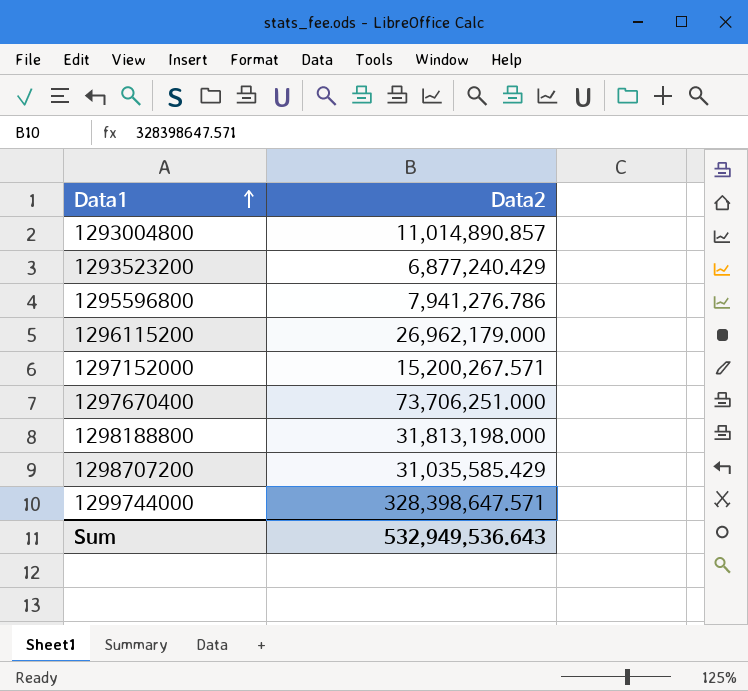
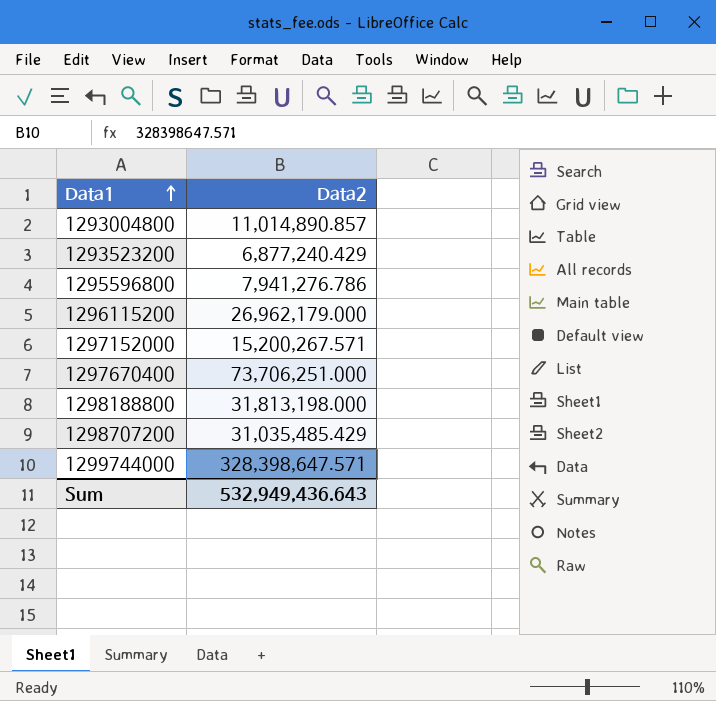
1298707200 | Data2: 31,035,585.429 -> 31,035,485.429
Sum | Data2: 532,949,536.643 -> 532,949,436.643

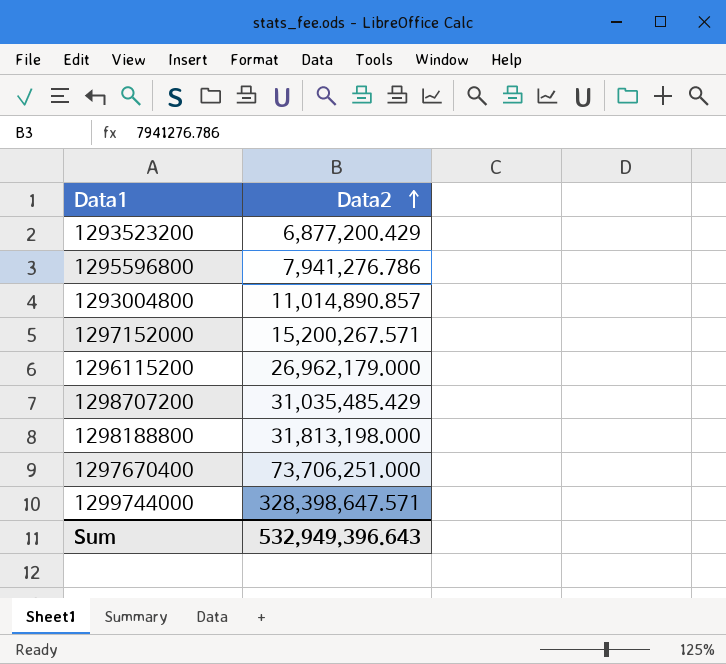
row order: Data1 ascending -> Data2 ascending
1293523200 | Data2: 6,877,240.429 -> 6,877,200.429
Sum | Data2: 532,949,436.643 -> 532,949,396.643

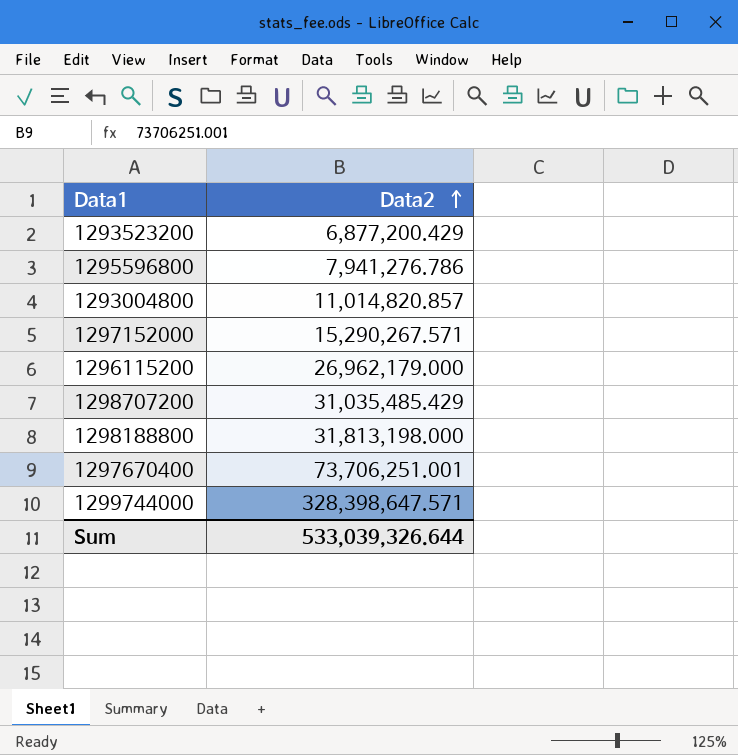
1293004800 | Data2: 11,014,890.857 -> 11,014,820.857
1297152000 | Data2: 15,200,267.571 -> 15,290,267.571
1297670400 | Data2: 73,706,251.000 -> 73,706,251.001
Sum | Data2: 532,949,396.643 -> 533,039,326.644

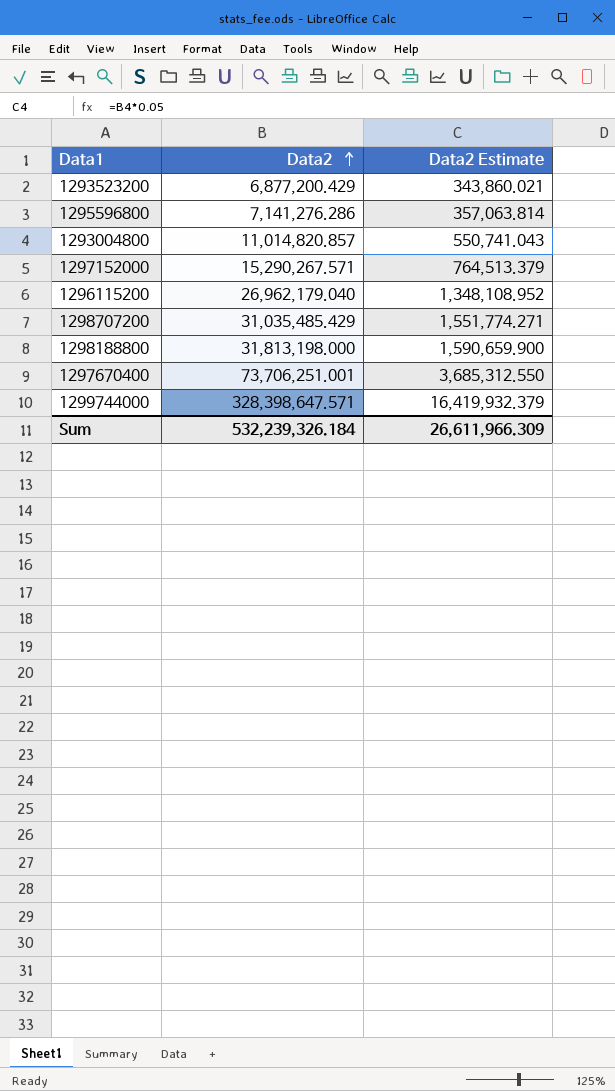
column Data2 Estimate | formula: none -> [Data2] * 0.05
1295596800 | Data2: 7,941,276.786 -> 7,141,276.286
1296115200 | Data2: 26,962,179.000 -> 26,962,179.040
Sum | Data2: 533,039,326.644 -> 532,239,326.184

